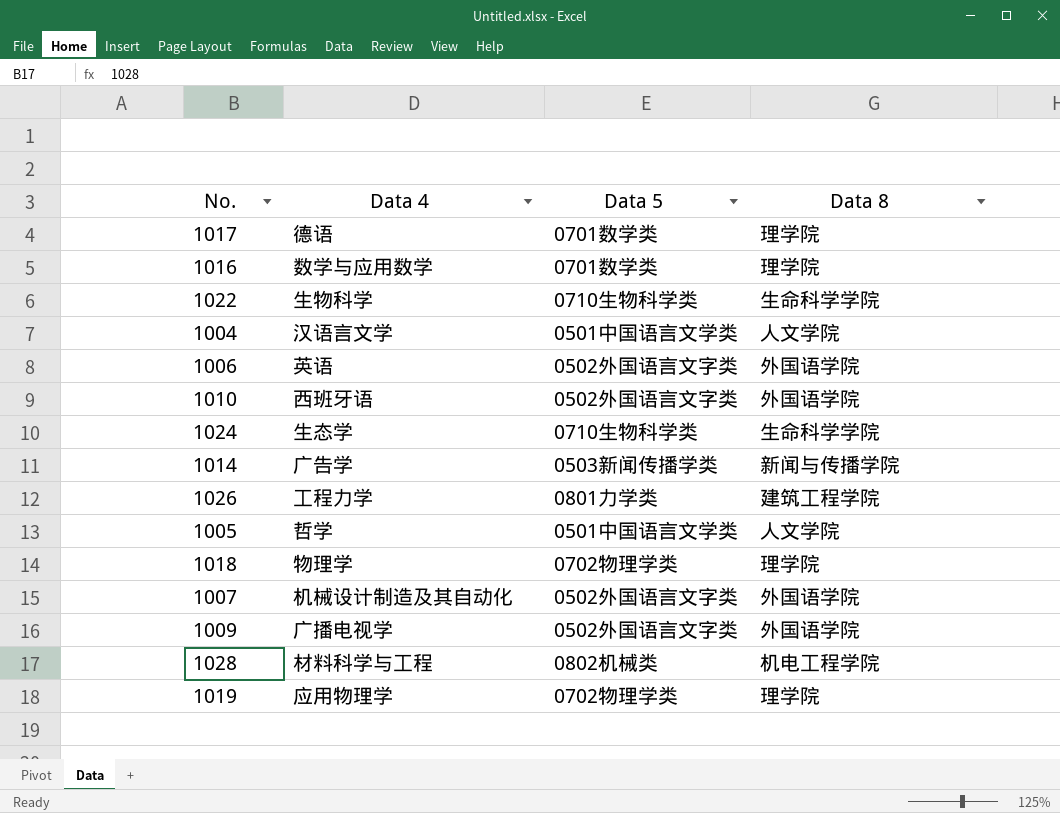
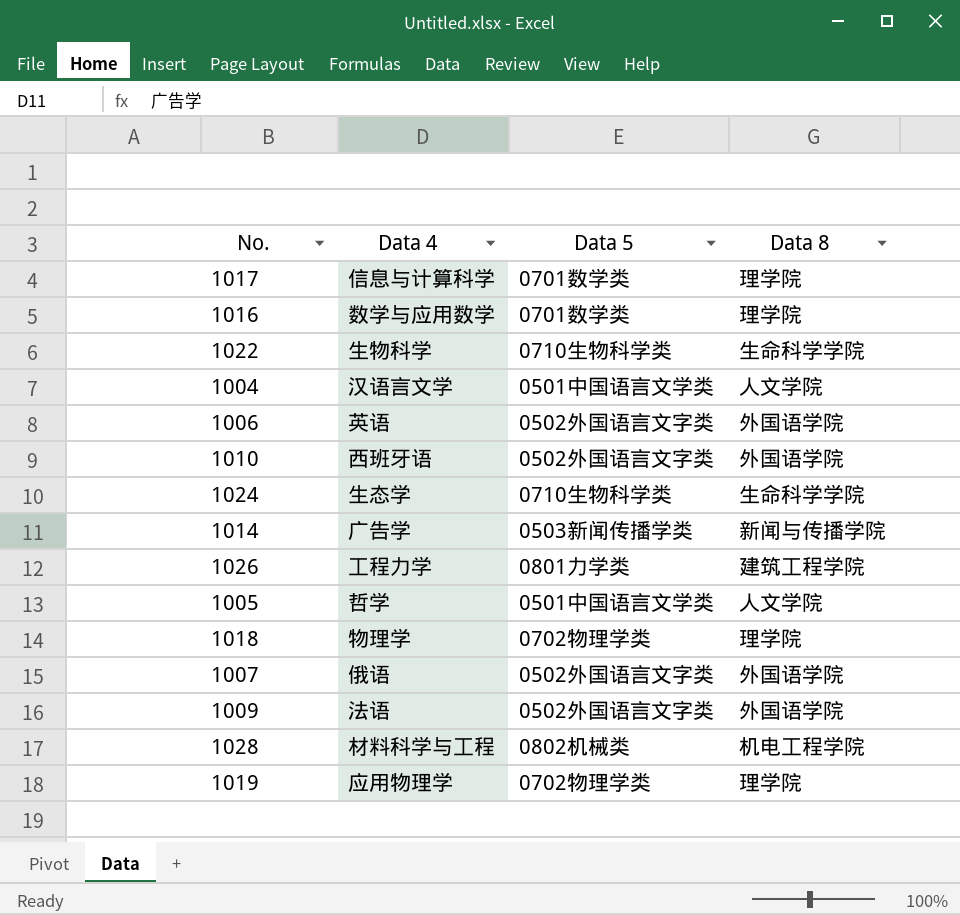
1017 | Data 4: 德语 -> 信息与计算科学
1007 | Data 4: 机械设计制造及其自动化 -> 俄语
1009 | Data 4: 广播电视学 -> 法语

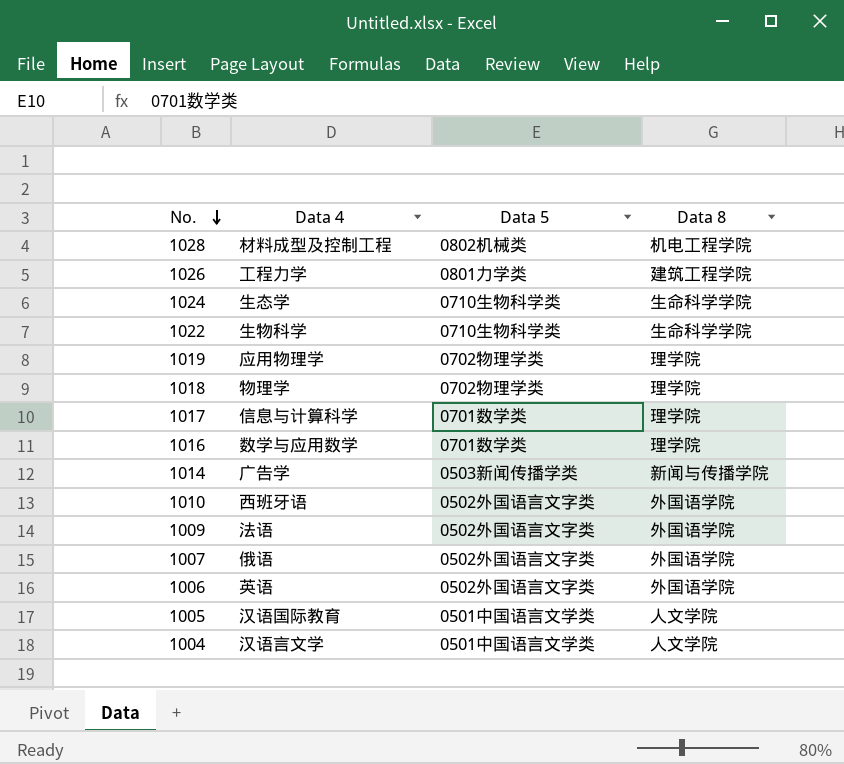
row order: none -> No. descending
1028 | Data 4: 材料科学与工程 -> 材料成型及控制工程
1005 | Data 4: 哲学 -> 汉语国际教育

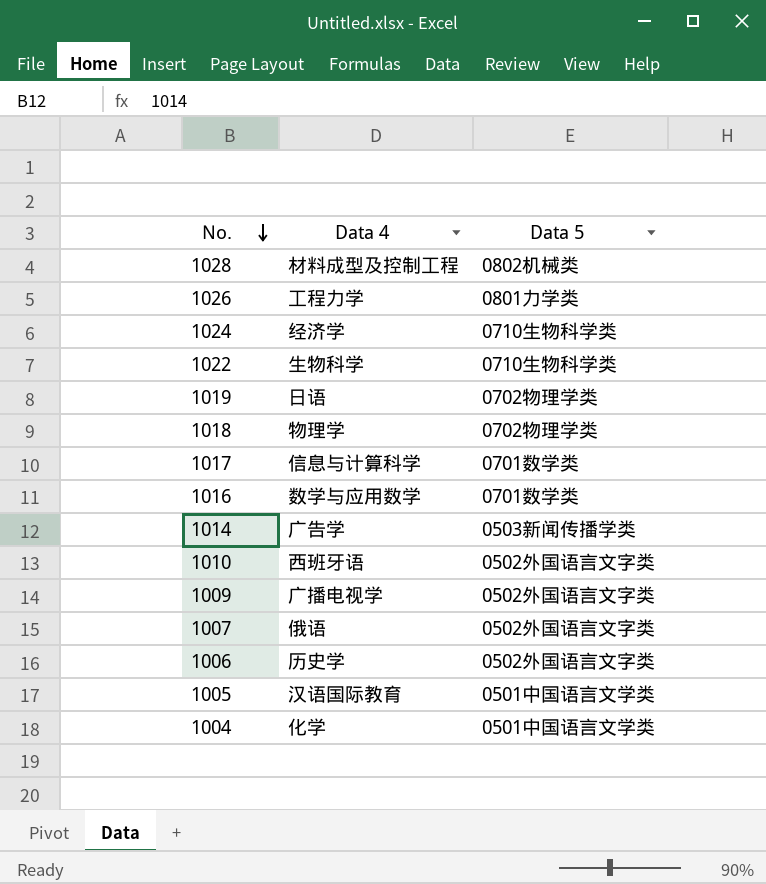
column Data 8 | position: 4 -> none
1024 | Data 4: 生态学 -> 经济学
1019 | Data 4: 应用物理学 -> 日语
1009 | Data 4: 法语 -> 广播电视学
1006 | Data 4: 英语 -> 历史学
1004 | Data 4: 汉语言文学 -> 化学

